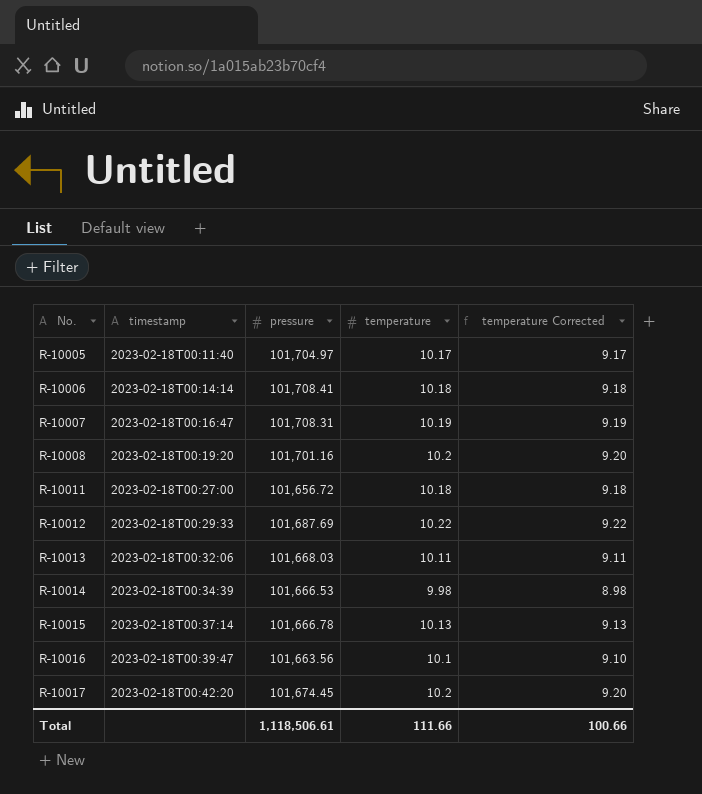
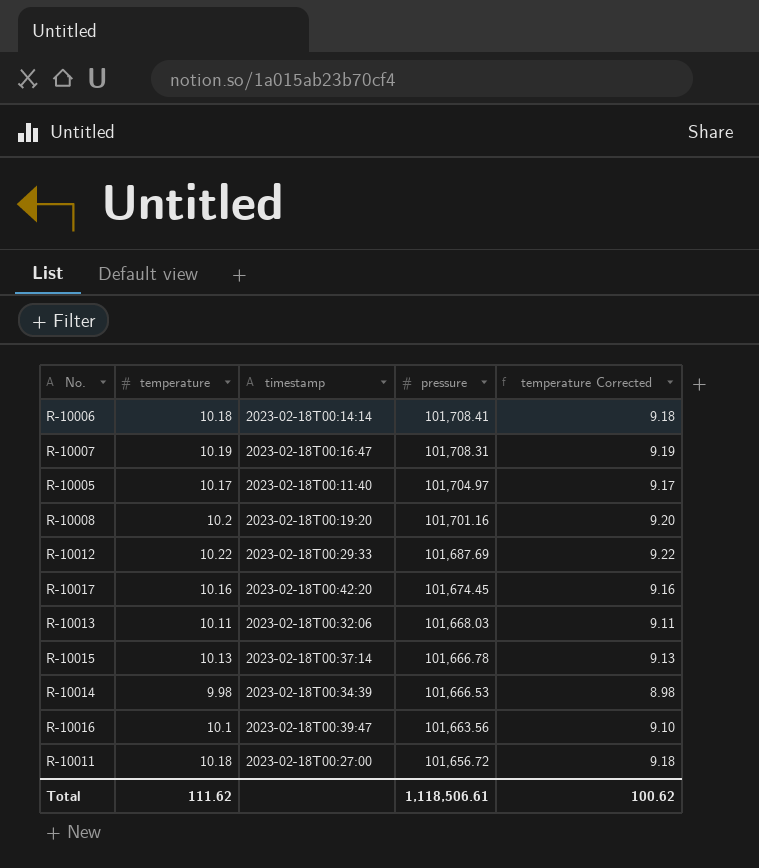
row order: No. ascending -> pressure descending
column temperature | position: 4 -> 2
R-10017 | temperature: 10.2 -> 10.16
R-10017 | temperature Corrected: 9.20 -> 9.16
Total | temperature: 111.66 -> 111.62
Total | temperature Corrected: 100.66 -> 100.62

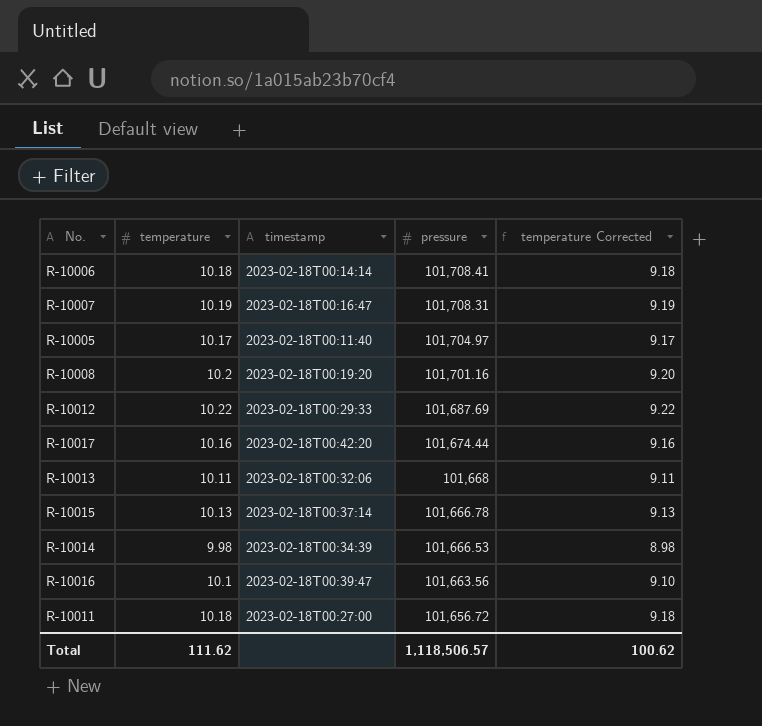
R-10017 | pressure: 101,674.45 -> 101,674.44
R-10013 | pressure: 101,668.03 -> 101,668
Total | pressure: 1,118,506.61 -> 1,118,506.57

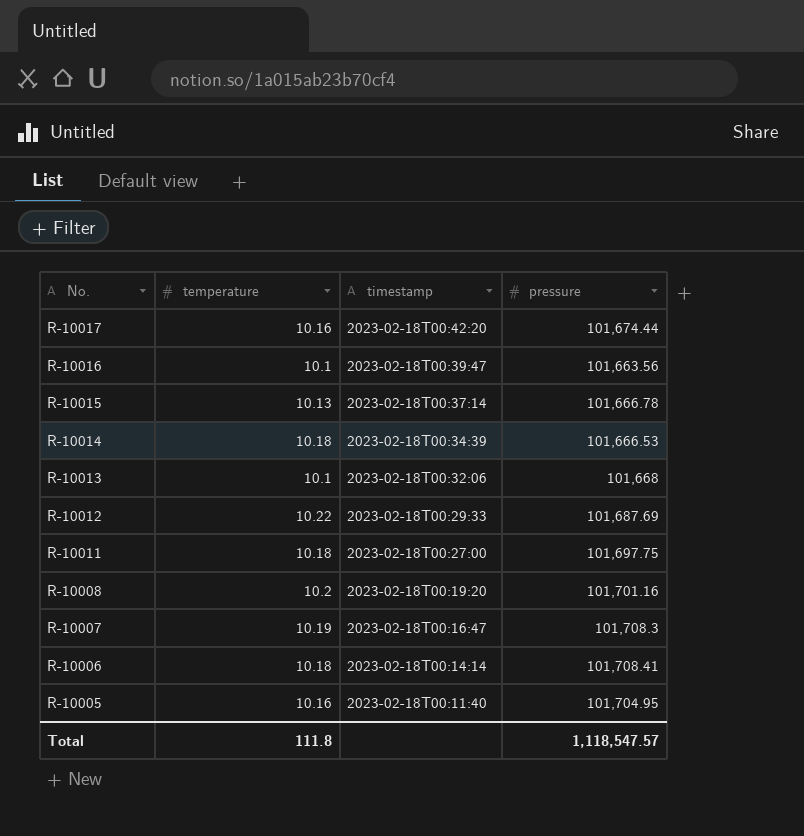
row order: pressure descending -> No. descending
column temperature Corrected | formula: [temperature] - 1 -> none
R-10014 | temperature: 9.98 -> 10.18
R-10013 | temperature: 10.11 -> 10.1
R-10011 | pressure: 101,656.72 -> 101,697.75
R-10007 | pressure: 101,708.31 -> 101,708.3
R-10005 | temperature: 10.17 -> 10.16
R-10005 | pressure: 101,704.97 -> 101,704.95
Total | temperature: 111.62 -> 111.8
Total | pressure: 1,118,506.57 -> 1,118,547.57

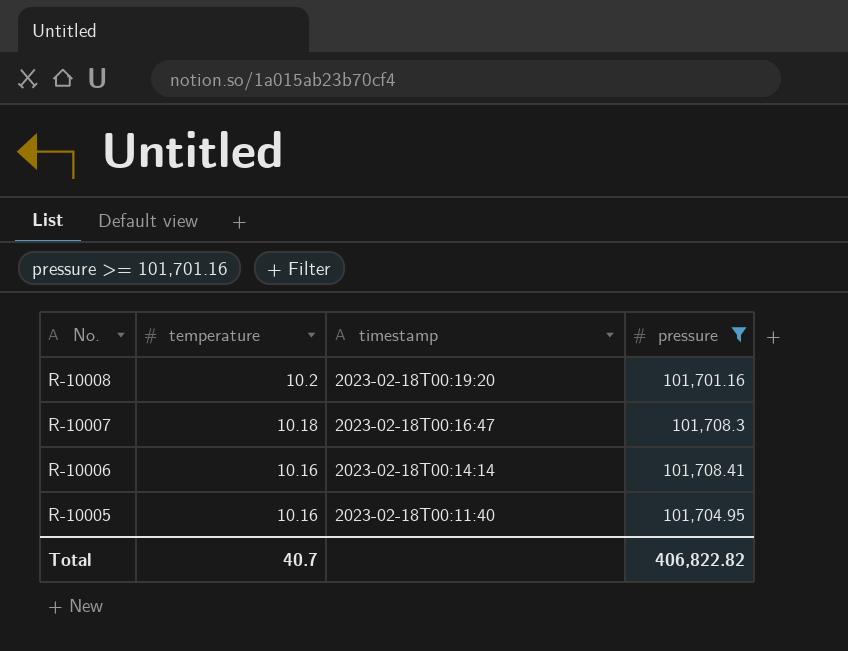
filter: none -> pressure >= 101,701.16
R-10007 | temperature: 10.19 -> 10.18
R-10006 | temperature: 10.18 -> 10.16
Total | temperature: 111.8 -> 40.7
Total | pressure: 1,118,547.57 -> 406,822.82

